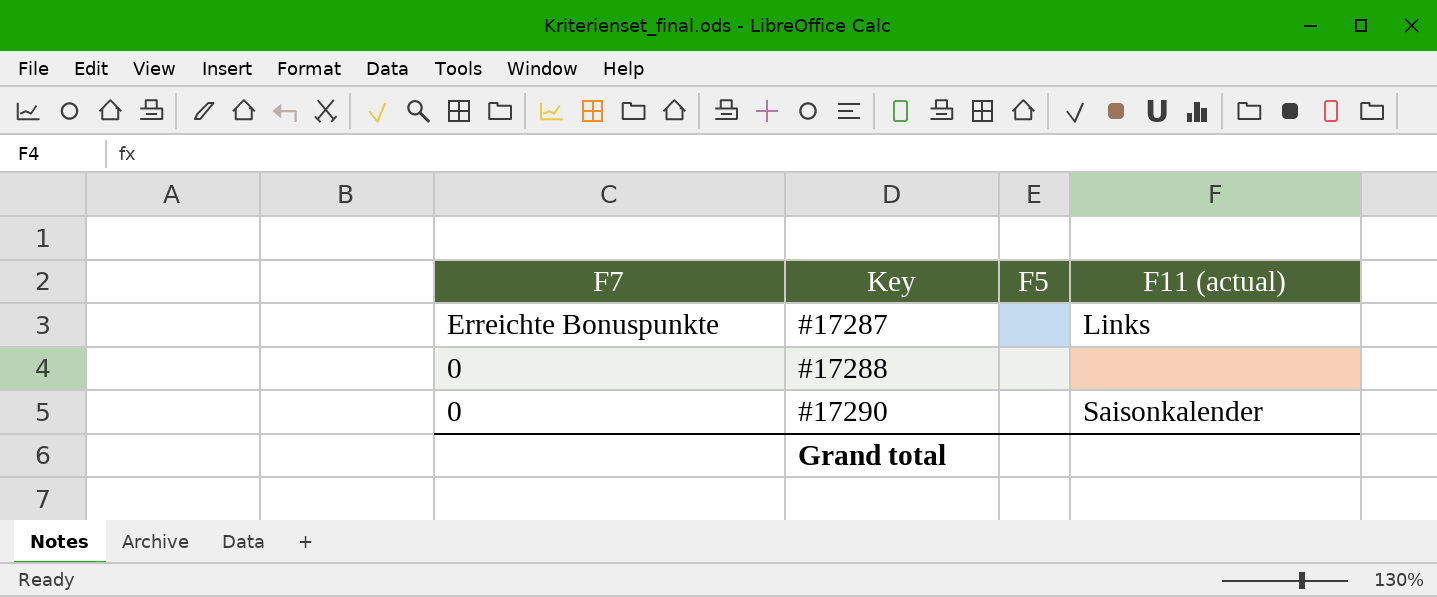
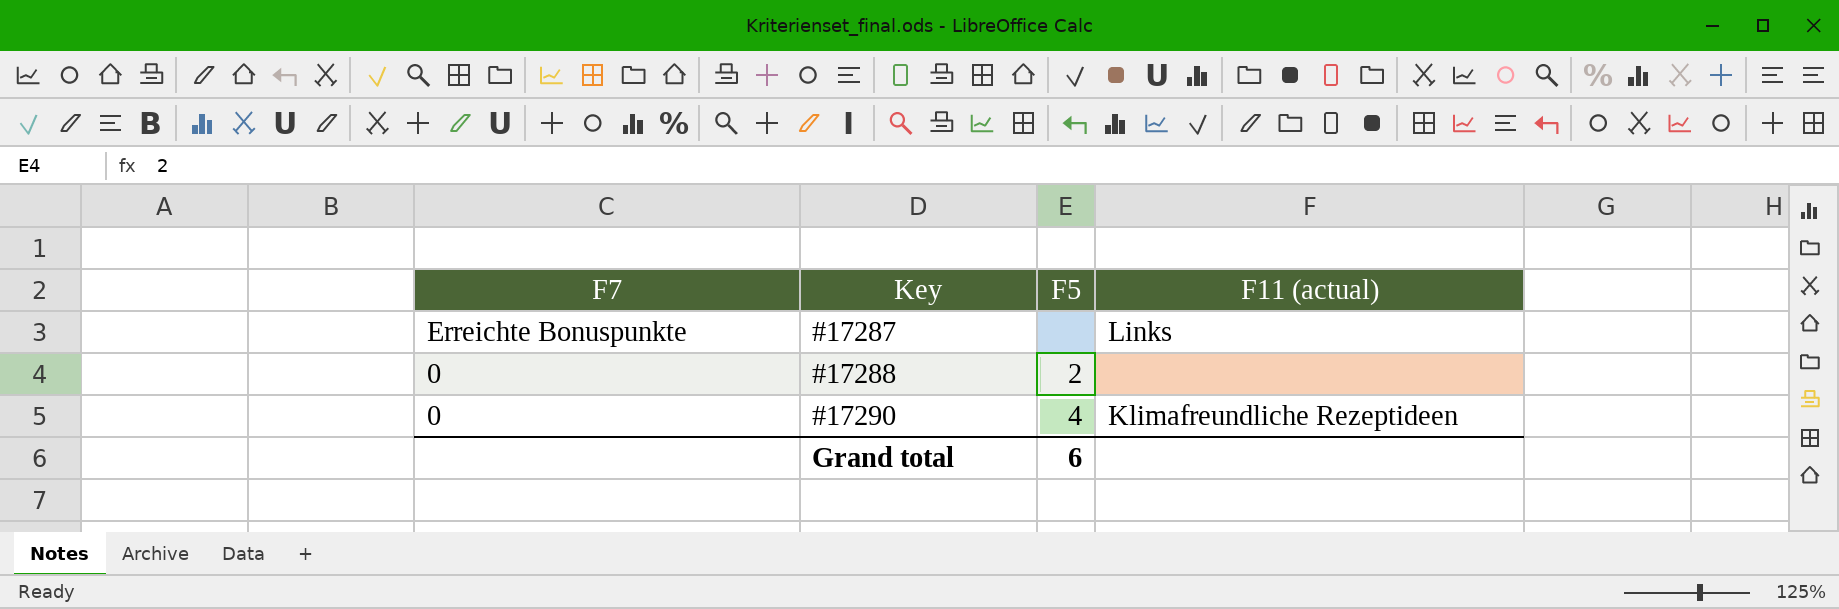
#17288 | F5: none -> 2
#17290 | F5: none -> 4
#17290 | F11 (actual): Saisonkalender -> Klimafreundliche Rezeptideen
Grand total | F5: none -> 6

